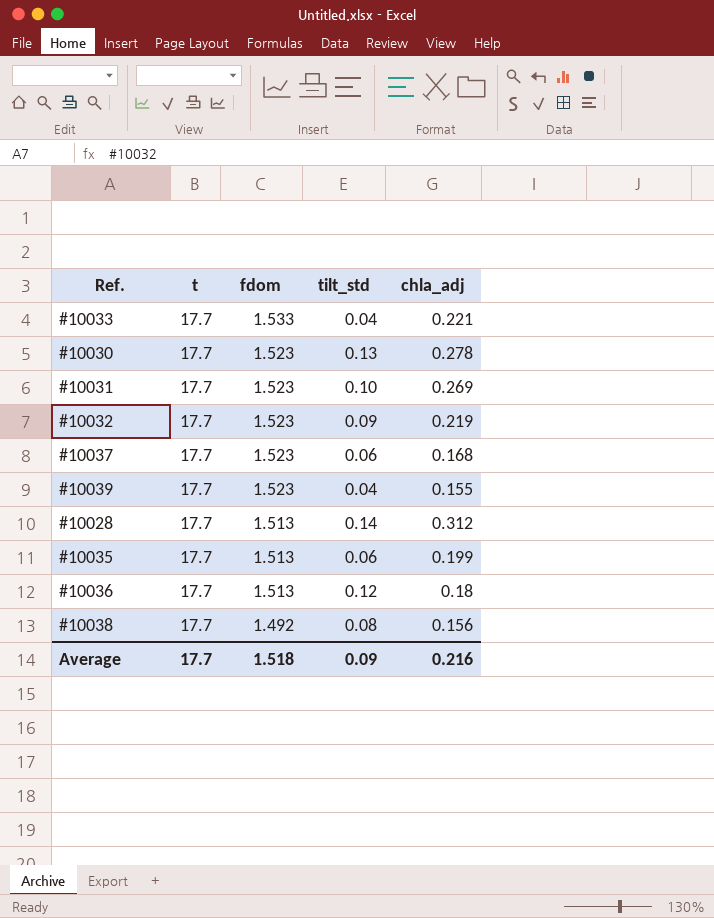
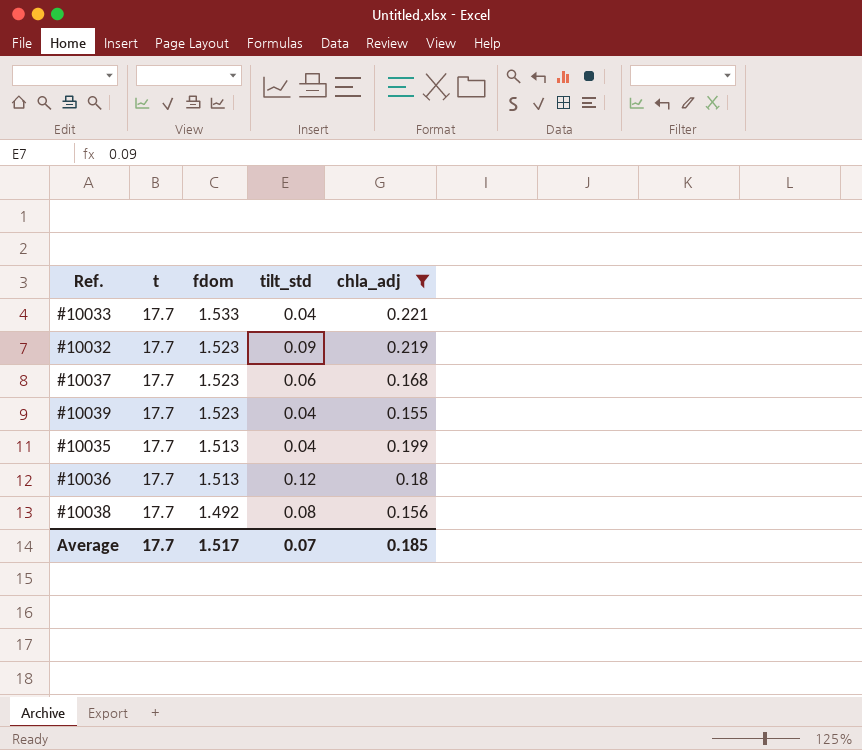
filter: none -> chla_adj <= 0.221
#10035 | tilt_std: 0.06 -> 0.04
Average | fdom: 1.518 -> 1.517
Average | tilt_std: 0.09 -> 0.07
Average | chla_adj: 0.216 -> 0.185

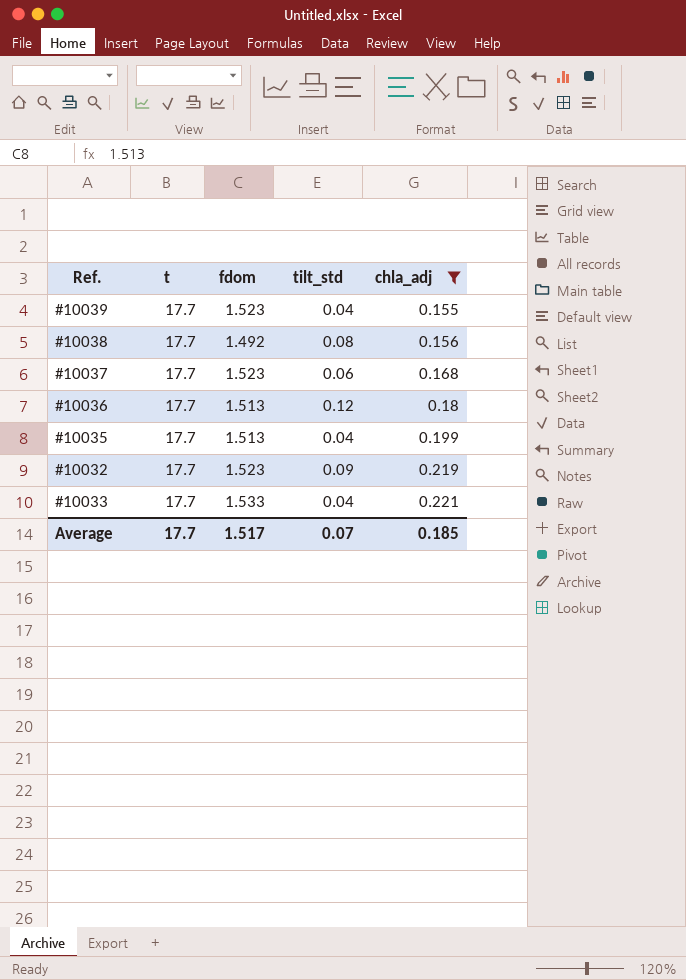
row order: fdom descending -> chla_adj ascending

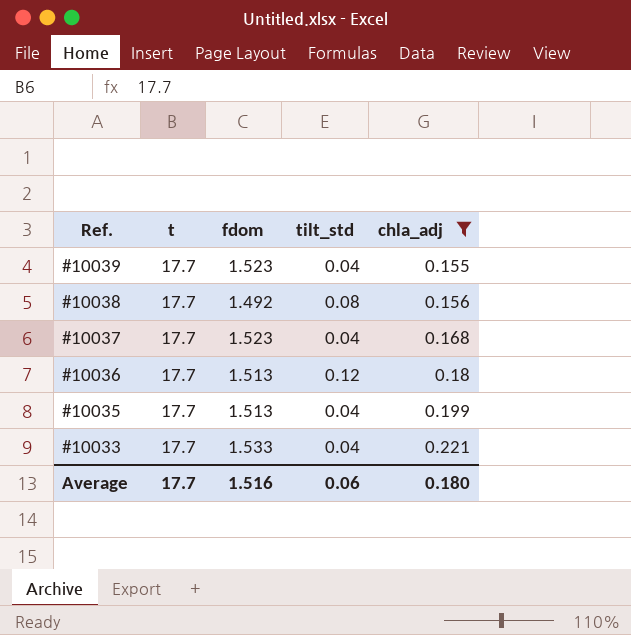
row #10032: 17.7 | 1.523 | 0.09 | 0.219 -> none
#10037 | tilt_std: 0.06 -> 0.04
Average | fdom: 1.517 -> 1.516
Average | tilt_std: 0.07 -> 0.06
Average | chla_adj: 0.185 -> 0.180

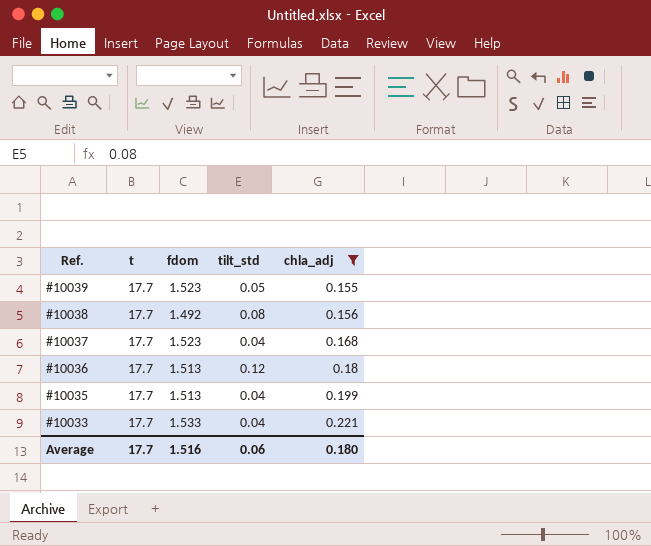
#10039 | tilt_std: 0.04 -> 0.05

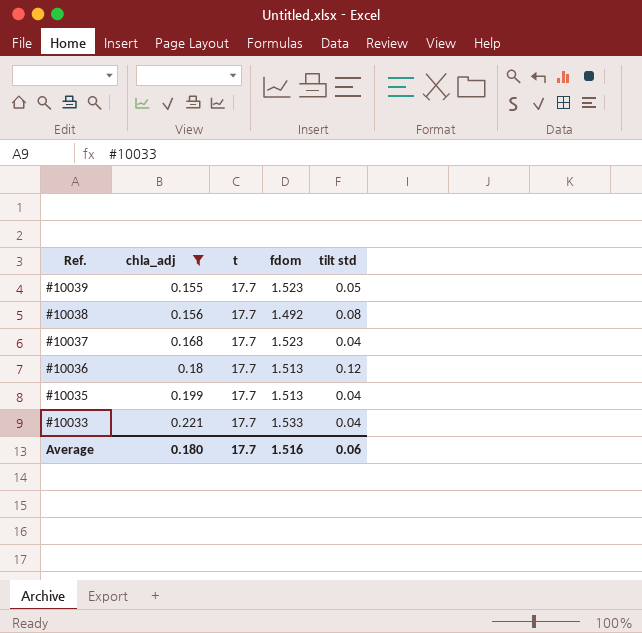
column chla_adj | position: 5 -> 2
column name: tilt_std -> tilt std

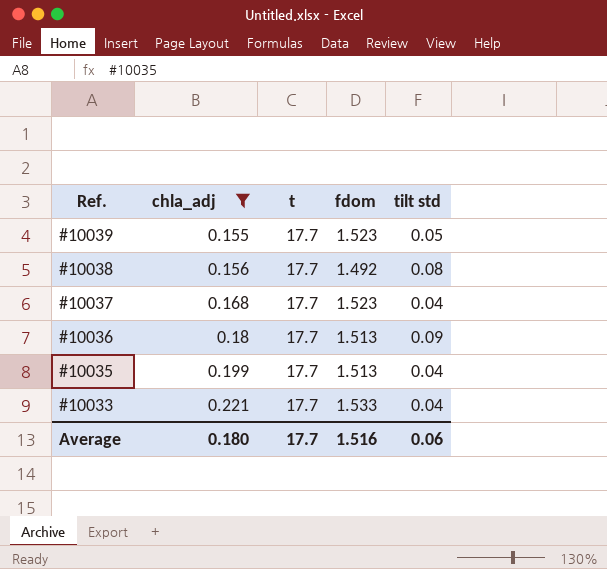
#10036 | tilt std: 0.12 -> 0.09

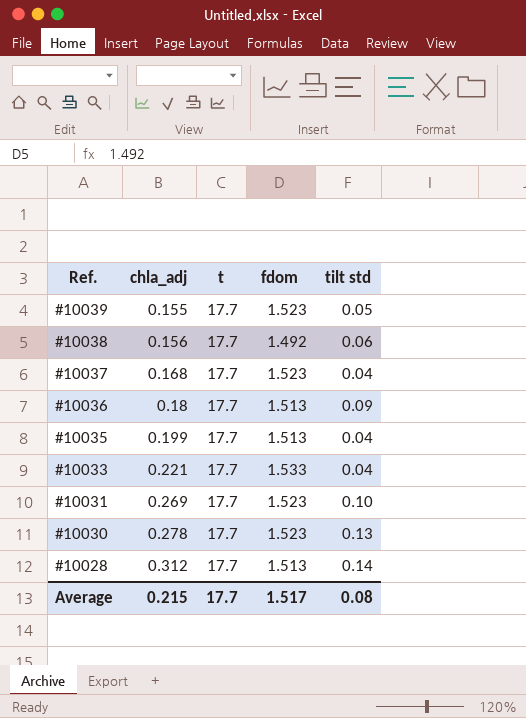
filter: chla_adj <= 0.221 -> none
#10038 | tilt std: 0.08 -> 0.06
Average | chla_adj: 0.180 -> 0.215
Average | fdom: 1.516 -> 1.517
Average | tilt std: 0.06 -> 0.08

